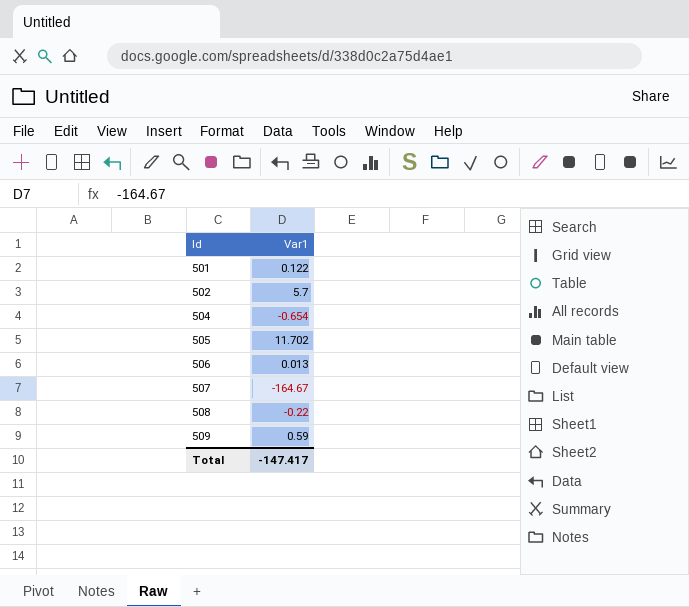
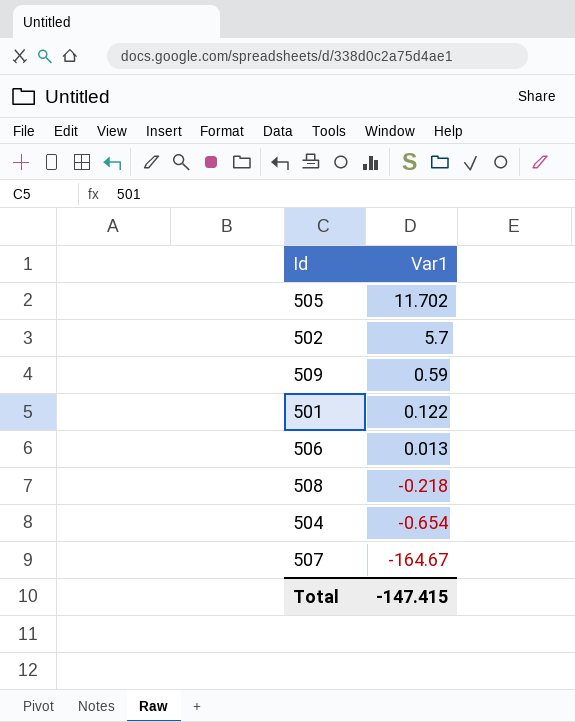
row order: Id ascending -> Var1 descending
508 | Var1: -0.22 -> -0.218
Total | Var1: -147.417 -> -147.415

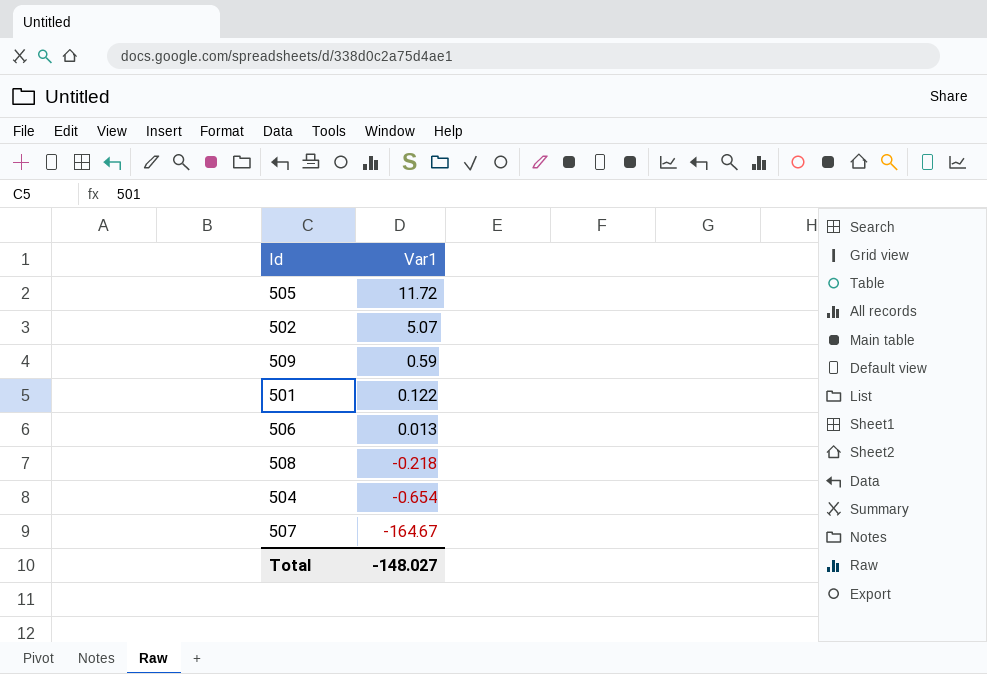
505 | Var1: 11.702 -> 11.72
502 | Var1: 5.7 -> 5.07
Total | Var1: -147.415 -> -148.027

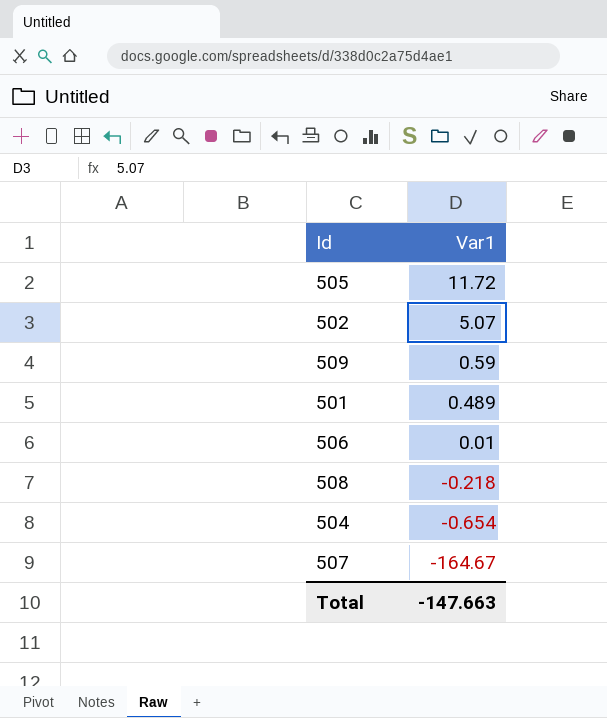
501 | Var1: 0.122 -> 0.489
506 | Var1: 0.013 -> 0.01
Total | Var1: -148.027 -> -147.663

